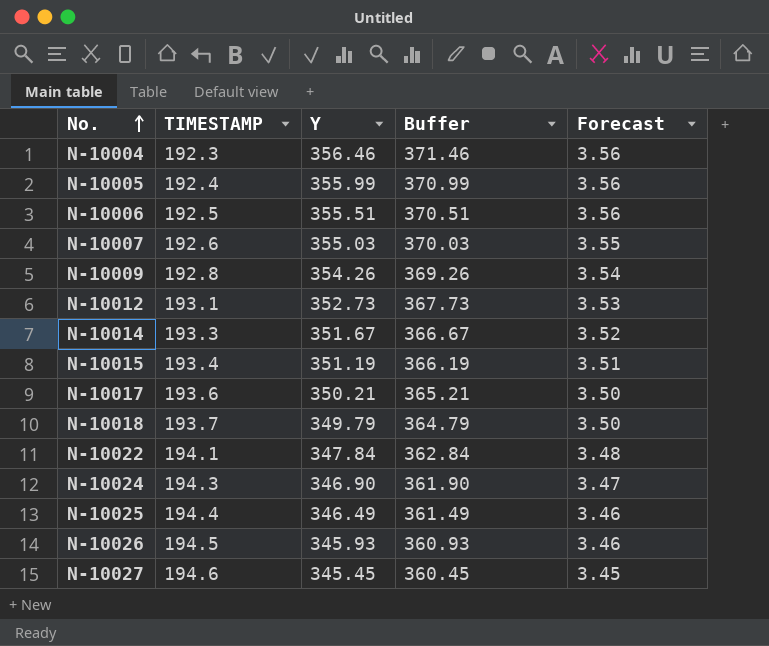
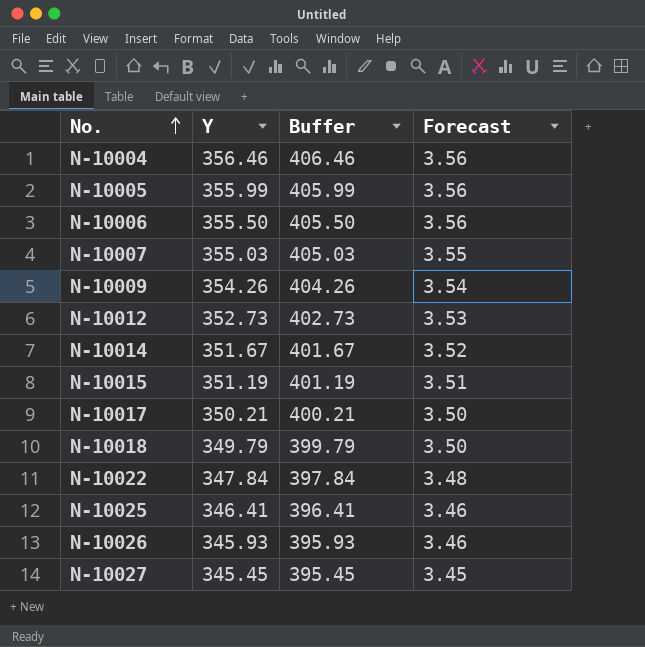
column TIMESTAMP | position: 2 -> none
column Buffer | formula: [Y] + 15 -> [Y] + 50
row N-10024: 194.3 | 346.90 | 361.90 | 3.47 -> none
N-10006 | Y: 355.51 -> 355.50
N-10025 | Y: 346.49 -> 346.41

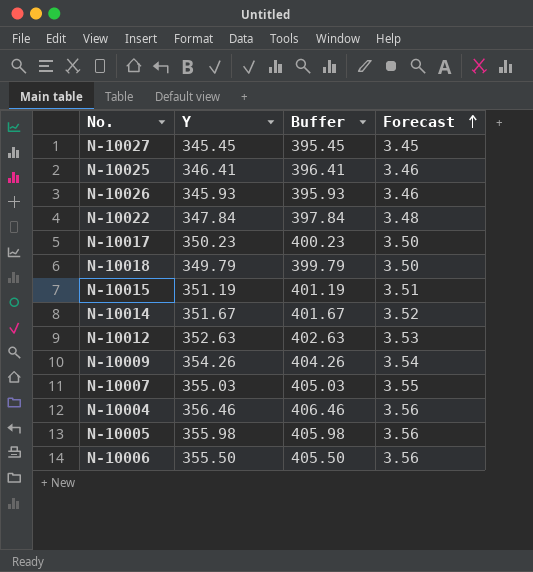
row order: No. ascending -> Forecast ascending
N-10017 | Y: 350.21 -> 350.23
N-10017 | Buffer: 400.21 -> 400.23
N-10012 | Y: 352.73 -> 352.63
N-10012 | Buffer: 402.73 -> 402.63
N-10005 | Y: 355.99 -> 355.98
N-10005 | Buffer: 405.99 -> 405.98

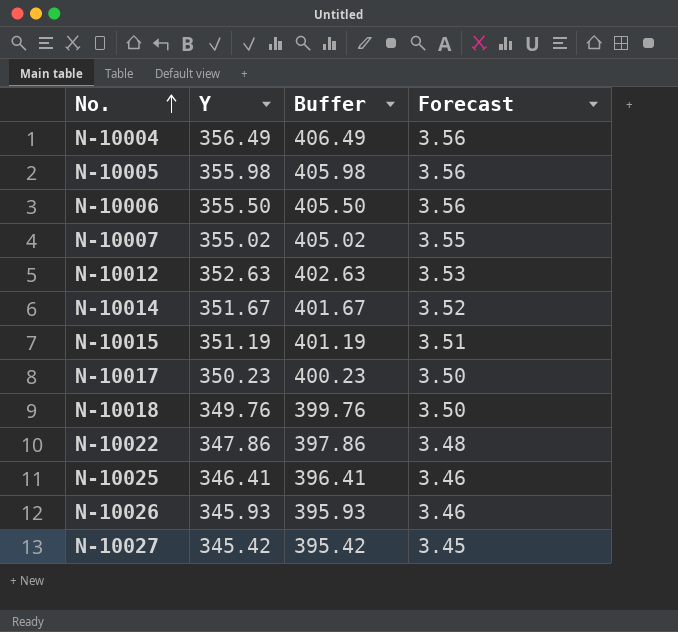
row order: Forecast ascending -> No. ascending
row N-10009: 354.26 | 404.26 | 3.54 -> none
N-10004 | Y: 356.46 -> 356.49
N-10004 | Buffer: 406.46 -> 406.49
N-10007 | Y: 355.03 -> 355.02
N-10007 | Buffer: 405.03 -> 405.02
N-10018 | Y: 349.79 -> 349.76
N-10018 | Buffer: 399.79 -> 399.76
N-10022 | Y: 347.84 -> 347.86
N-10022 | Buffer: 397.84 -> 397.86
N-10027 | Y: 345.45 -> 345.42
N-10027 | Buffer: 395.45 -> 395.42

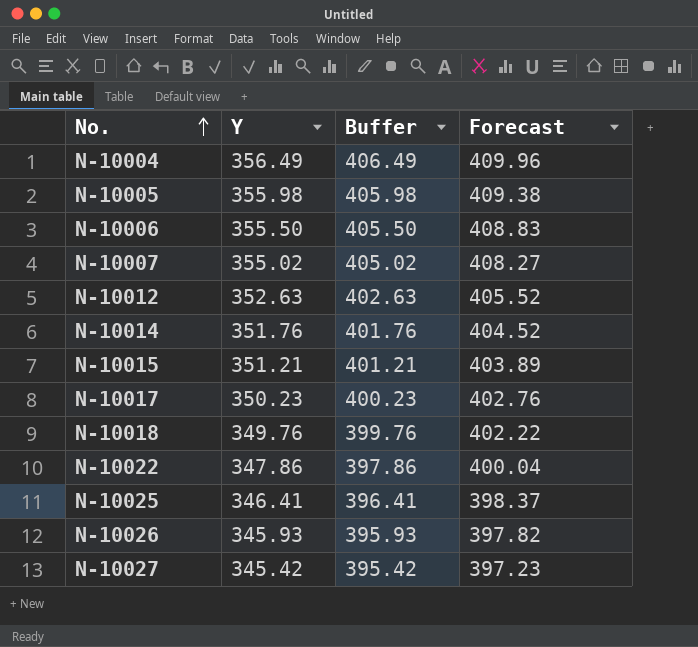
column Forecast | formula: [Y] * 0.01 -> [Y] * 1.15
N-10014 | Y: 351.67 -> 351.76
N-10014 | Buffer: 401.67 -> 401.76
N-10015 | Y: 351.19 -> 351.21
N-10015 | Buffer: 401.19 -> 401.21

